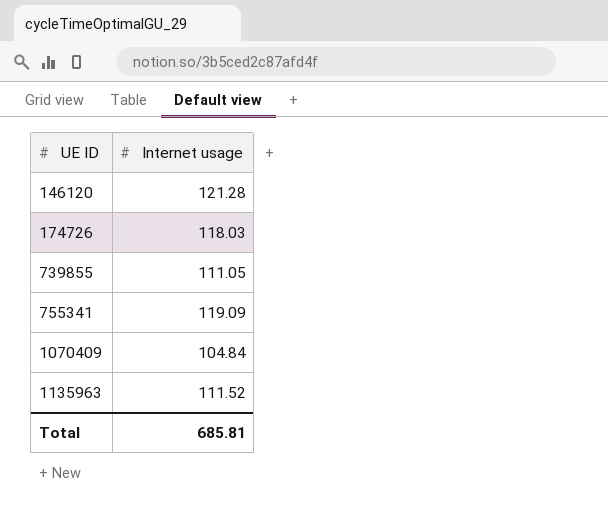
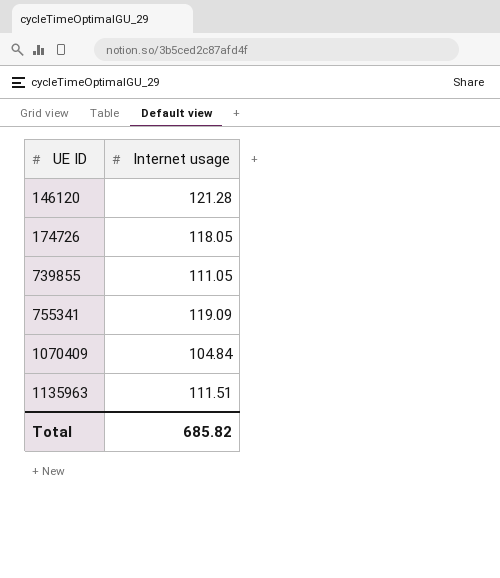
174726 | Internet usage: 118.03 -> 118.05
1135963 | Internet usage: 111.52 -> 111.51
Total | Internet usage: 685.81 -> 685.82

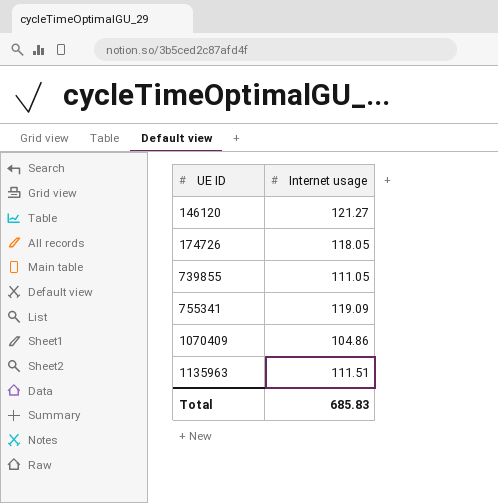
146120 | Internet usage: 121.28 -> 121.27
1070409 | Internet usage: 104.84 -> 104.86
Total | Internet usage: 685.82 -> 685.83

